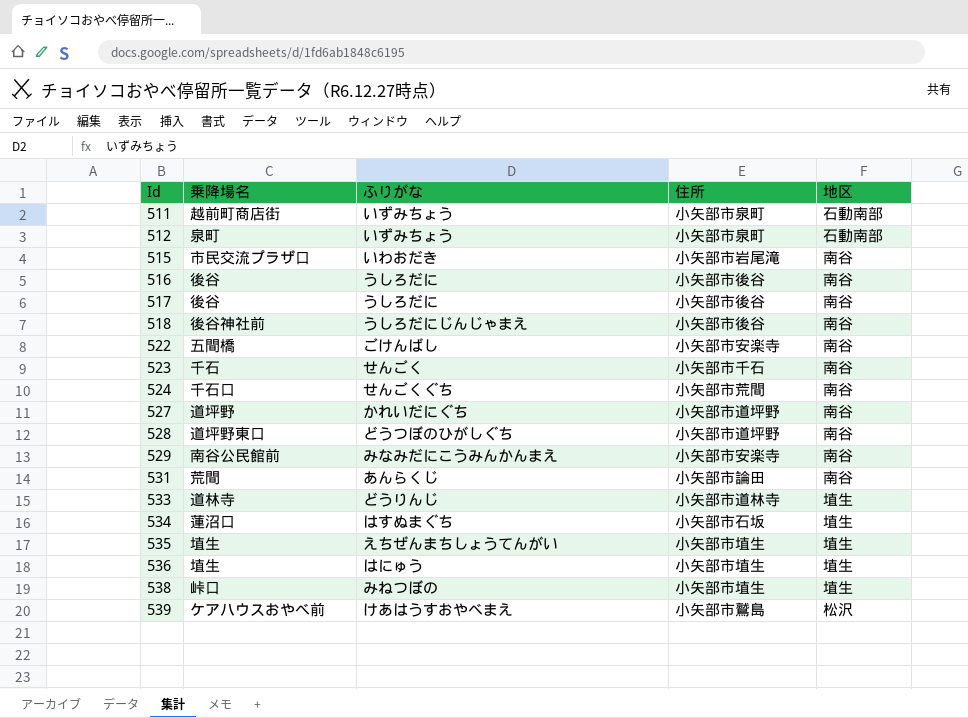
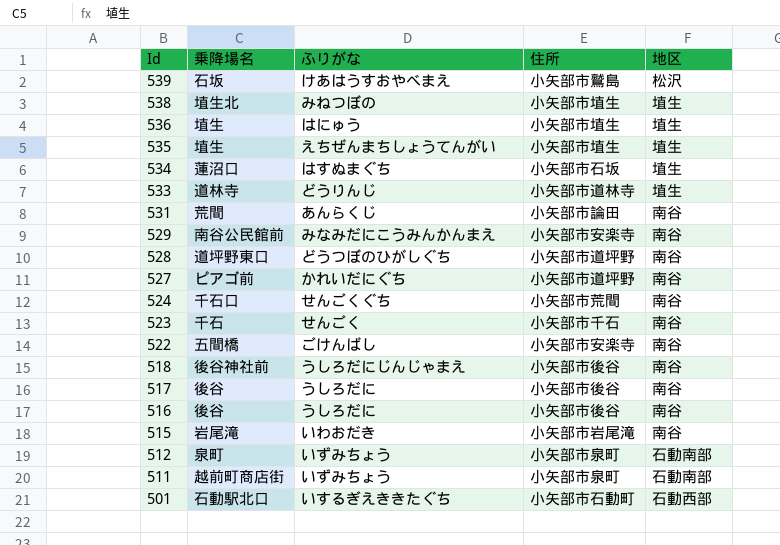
row order: Id ascending -> Id descending
539 | 乗降場名: ケアハウスおやべ前 -> 石坂
538 | 乗降場名: 峠口 -> 埴生北
527 | 乗降場名: 道坪野 -> ピアゴ前
515 | 乗降場名: 市民交流プラザ口 -> 岩尾滝
row 501: none -> 石動駅北口 | いするぎえききたぐち | 小矢部市石動町 | 石動西部

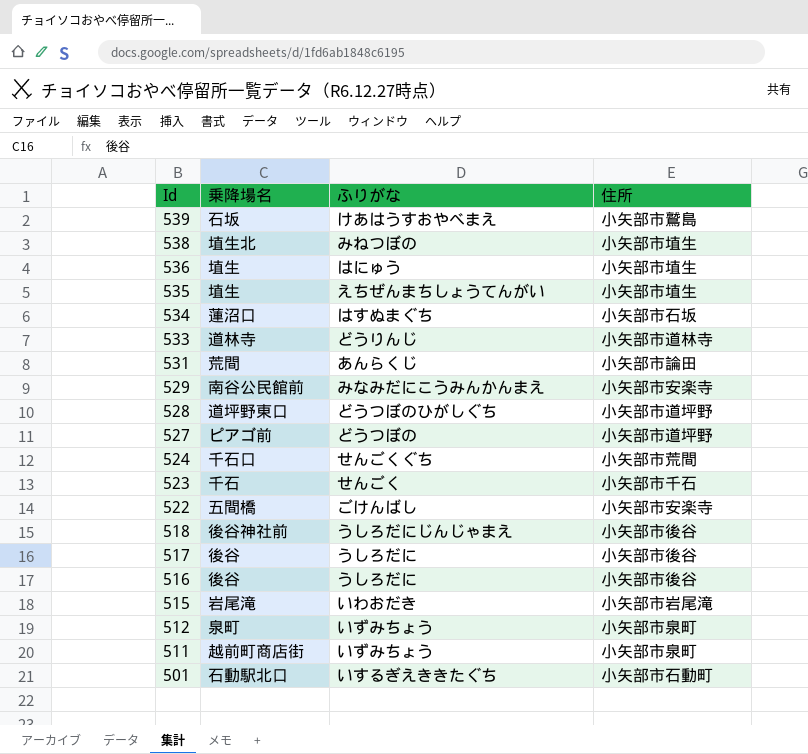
column 地区 | position: 5 -> none
527 | ふりがな: かれいだにぐち -> どうつぼの

